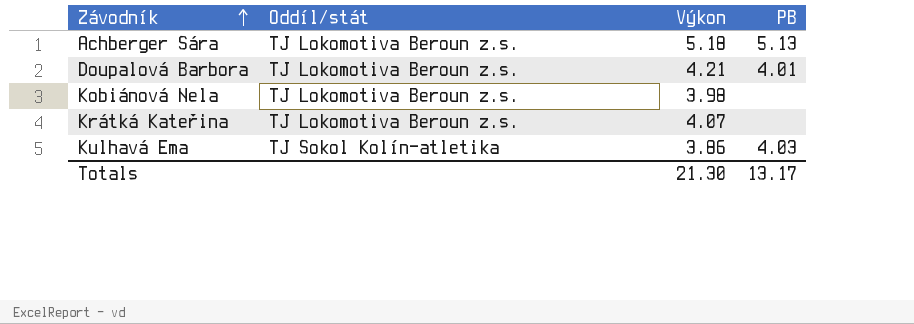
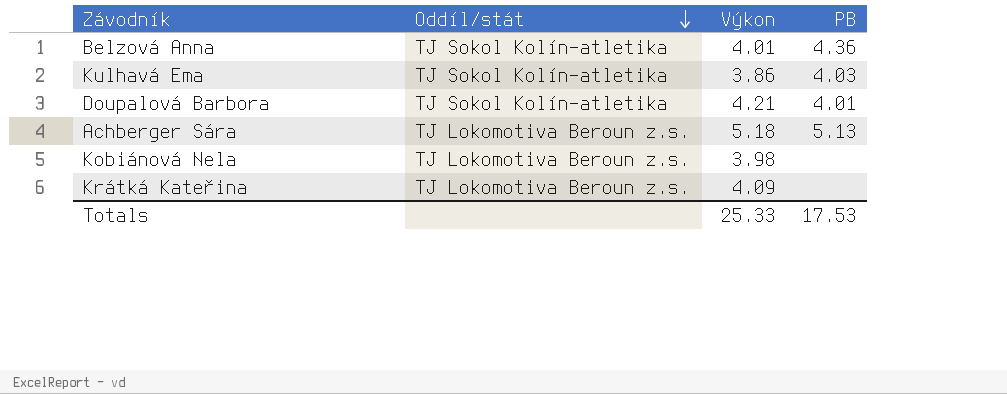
row order: Závodník ascending -> Oddíl/stát descending
row Belzová Anna: none -> TJ Sokol Kolín-atletika | 4.01 | 4.36
Doupalová Barbora | Oddíl/stát: TJ Lokomotiva Beroun z.s. -> TJ Sokol Kolín-atletika
Krátká Kateřina | Výkon: 4.07 -> 4.09
Totals | Výkon: 21.30 -> 25.33
Totals | PB: 13.17 -> 17.53

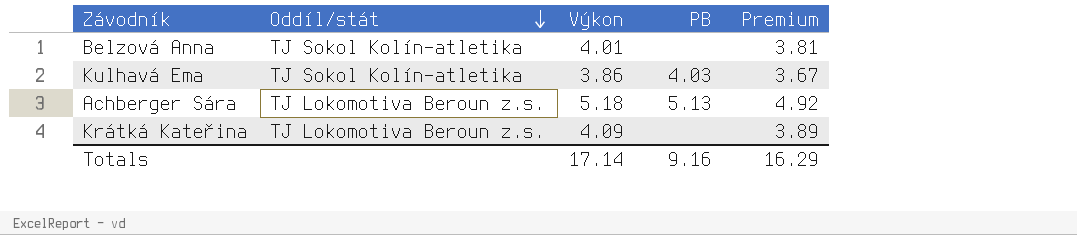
column Premium | formula: none -> [Výkon] * 0.95
row Doupalová Barbora: TJ Sokol Kolín-atletika | 4.21 | 4.01 -> none
row Kobiánová Nela: TJ Lokomotiva Beroun z.s. | 3.98 | none -> none
Belzová Anna | PB: 4.36 -> none
Totals | Výkon: 25.33 -> 17.14
Totals | PB: 17.53 -> 9.16

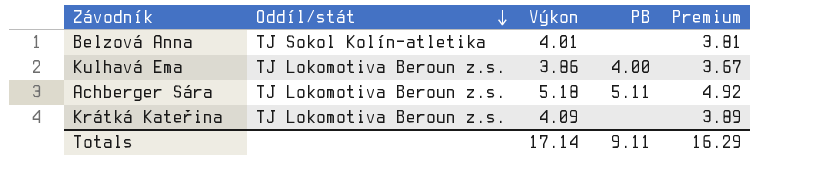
Kulhavá Ema | Oddíl/stát: TJ Sokol Kolín-atletika -> TJ Lokomotiva Beroun z.s.
Kulhavá Ema | PB: 4.03 -> 4.00
Achberger Sára | PB: 5.13 -> 5.11
Totals | PB: 9.16 -> 9.11

